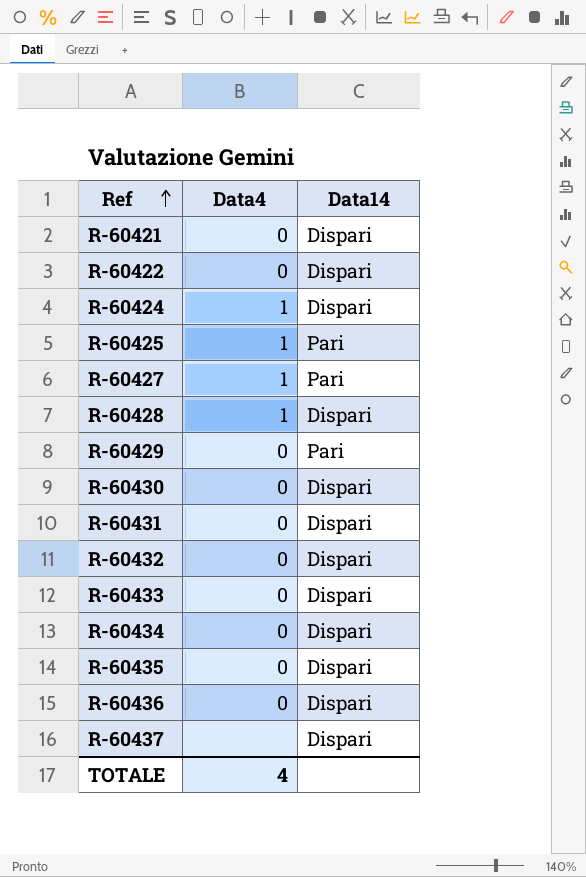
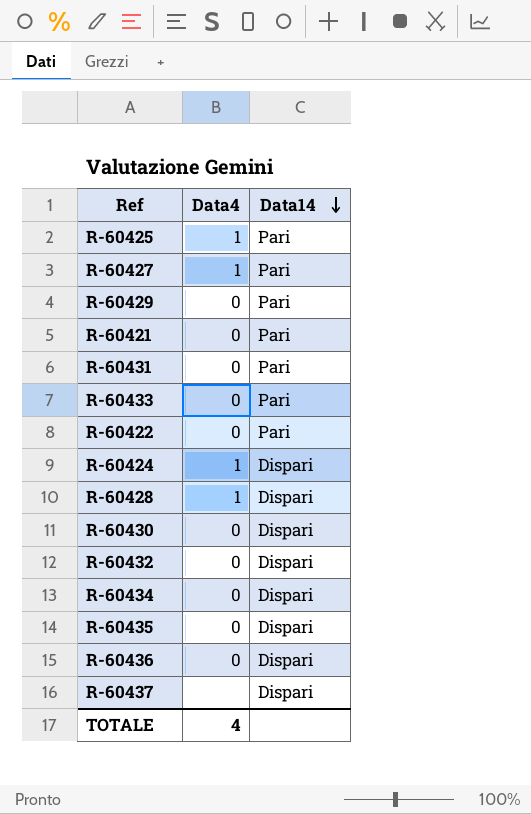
row order: Ref ascending -> Data14 descending
R-60421 | Data14: Dispari -> Pari
R-60431 | Data14: Dispari -> Pari
R-60433 | Data14: Dispari -> Pari
R-60422 | Data14: Dispari -> Pari

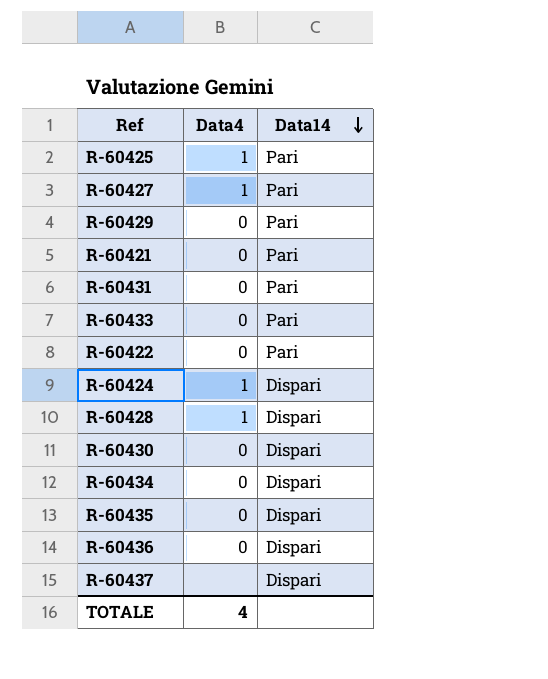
row R-60432: 0 | Dispari -> none

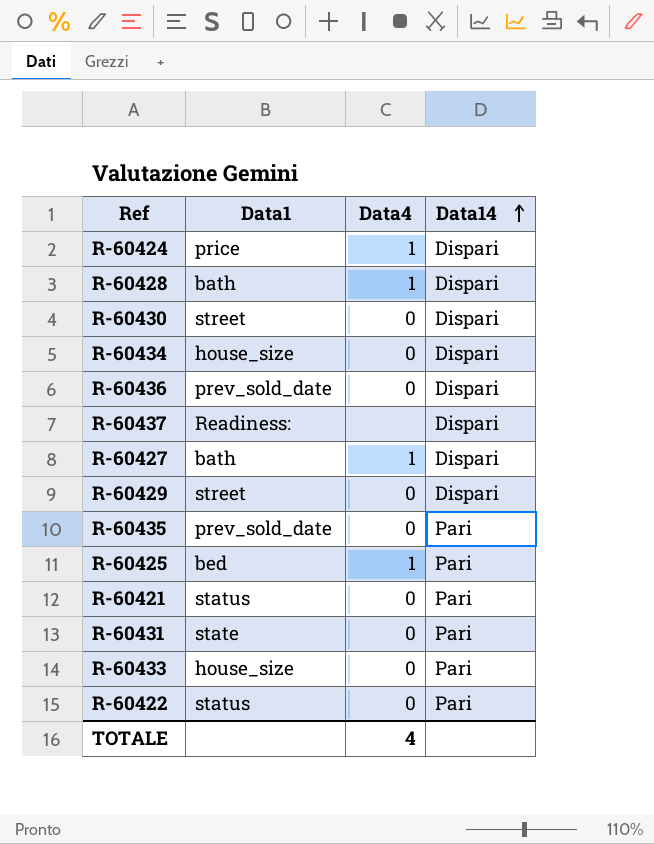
row order: Data14 descending -> Data14 ascending
column Data1 | position: none -> 2
R-60427 | Data14: Pari -> Dispari
R-60429 | Data14: Pari -> Dispari
R-60435 | Data14: Dispari -> Pari

